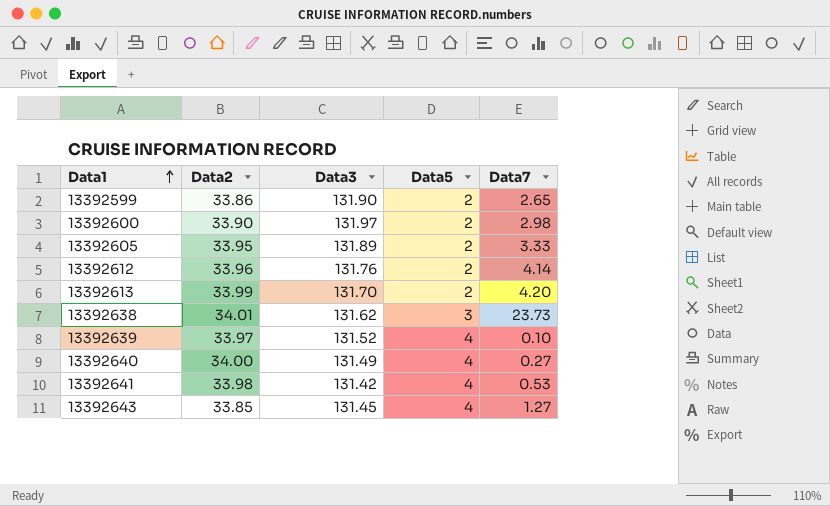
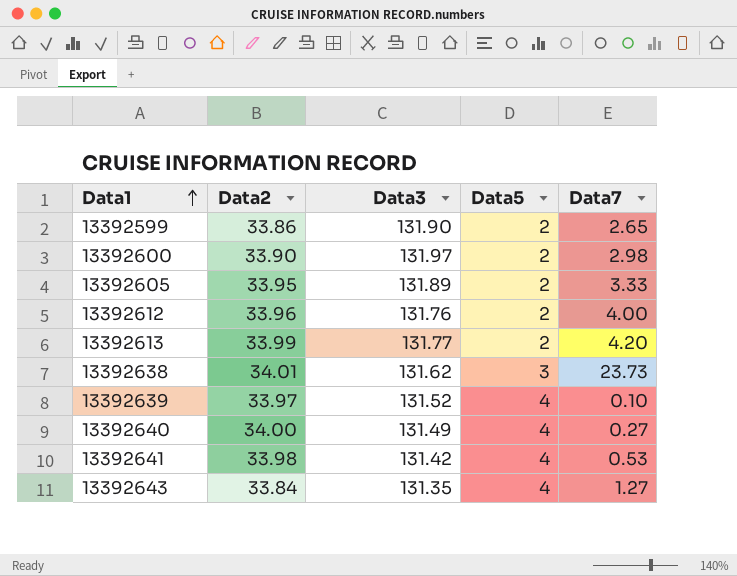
13392612 | Data7: 4.14 -> 4.00
13392613 | Data3: 131.70 -> 131.77
13392643 | Data2: 33.85 -> 33.84
13392643 | Data3: 131.45 -> 131.35

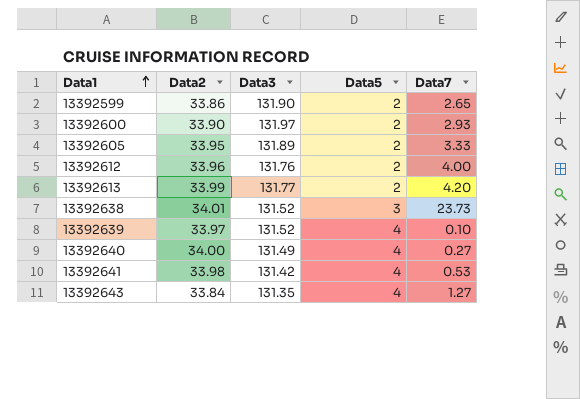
13392600 | Data7: 2.98 -> 2.93
13392638 | Data3: 131.62 -> 131.52

